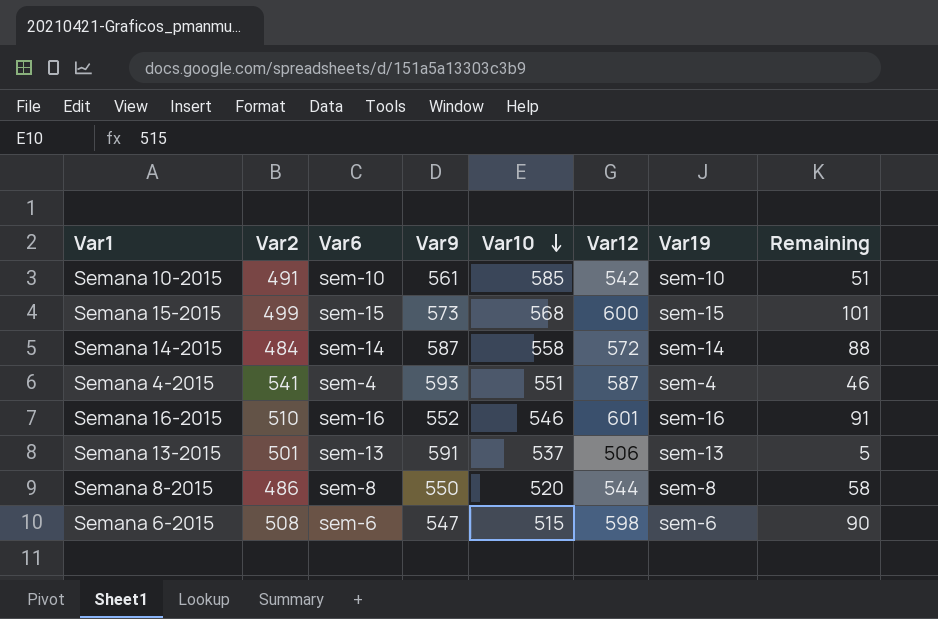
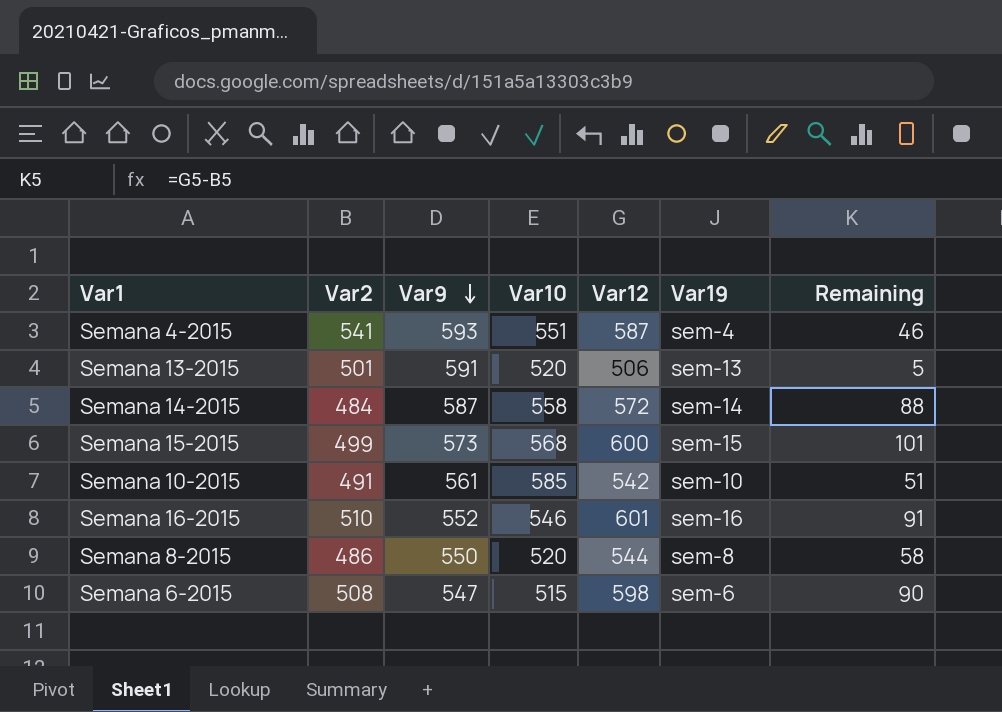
row order: Var10 descending -> Var9 descending
column Var6 | position: 3 -> none
Semana 13-2015 | Var10: 537 -> 520

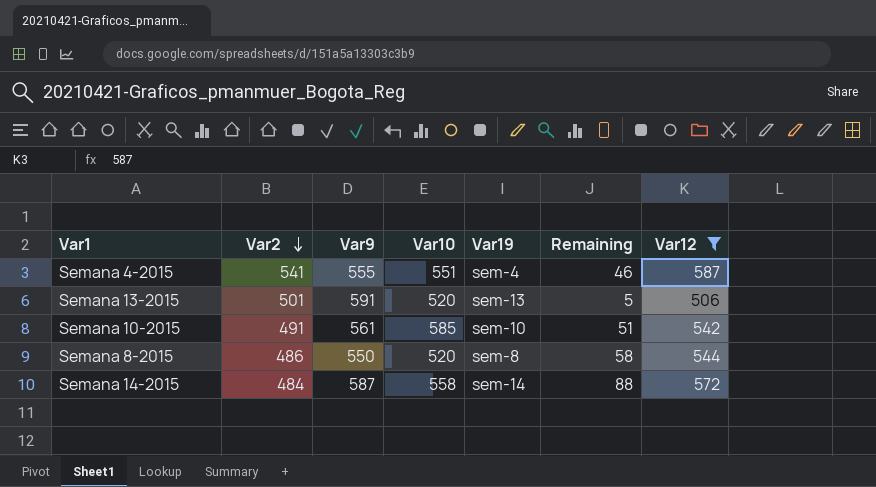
filter: none -> Var12 <= 587
row order: Var9 descending -> Var2 descending
column Var12 | position: 5 -> 7
Semana 4-2015 | Var9: 593 -> 555

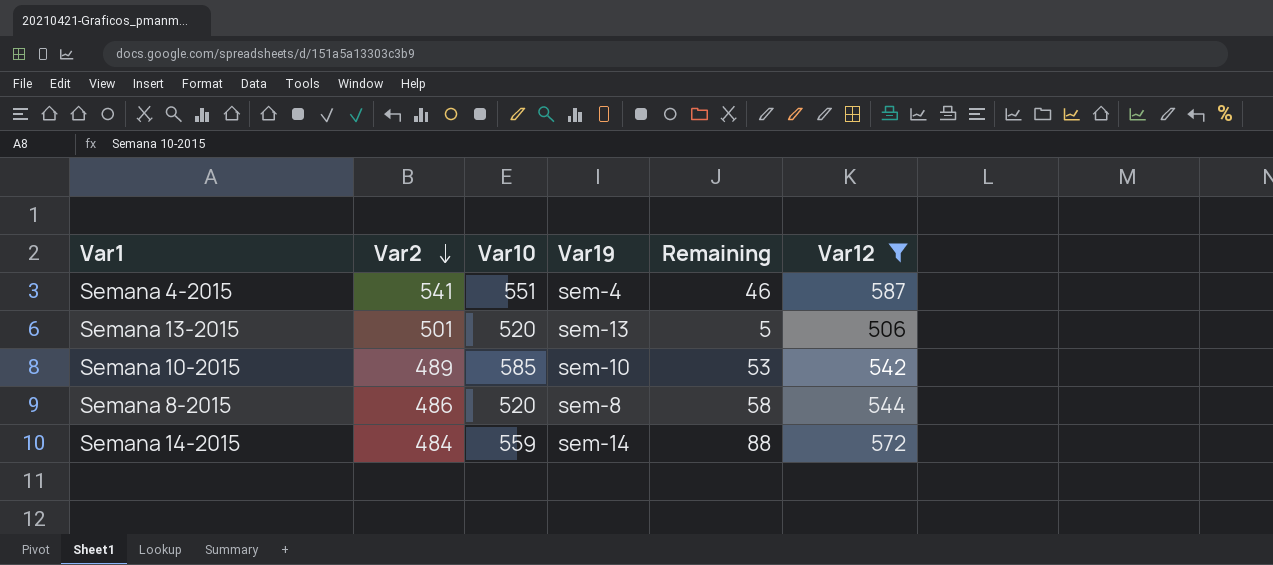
column Var9 | position: 3 -> none
Semana 10-2015 | Var2: 491 -> 489
Semana 10-2015 | Remaining: 51 -> 53
Semana 14-2015 | Var10: 558 -> 559

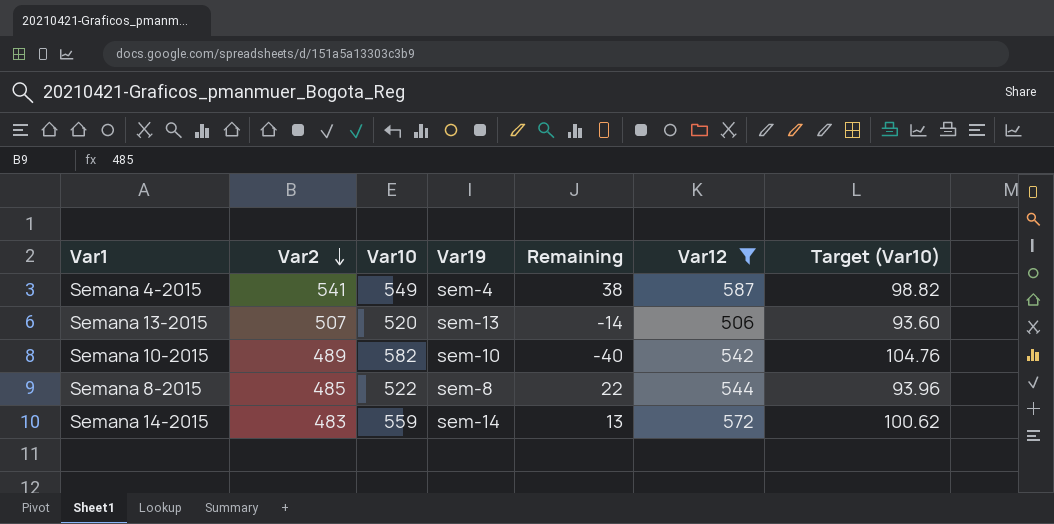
column Remaining | formula: [Var12] - [Var2] -> [Var12] - [Var10]
column Target (Var10) | formula: none -> [Var10] * 0.18
Semana 4-2015 | Var10: 551 -> 549
Semana 13-2015 | Var2: 501 -> 507
Semana 10-2015 | Var10: 585 -> 582
Semana 8-2015 | Var2: 486 -> 485
Semana 8-2015 | Var10: 520 -> 522
Semana 14-2015 | Var2: 484 -> 483

